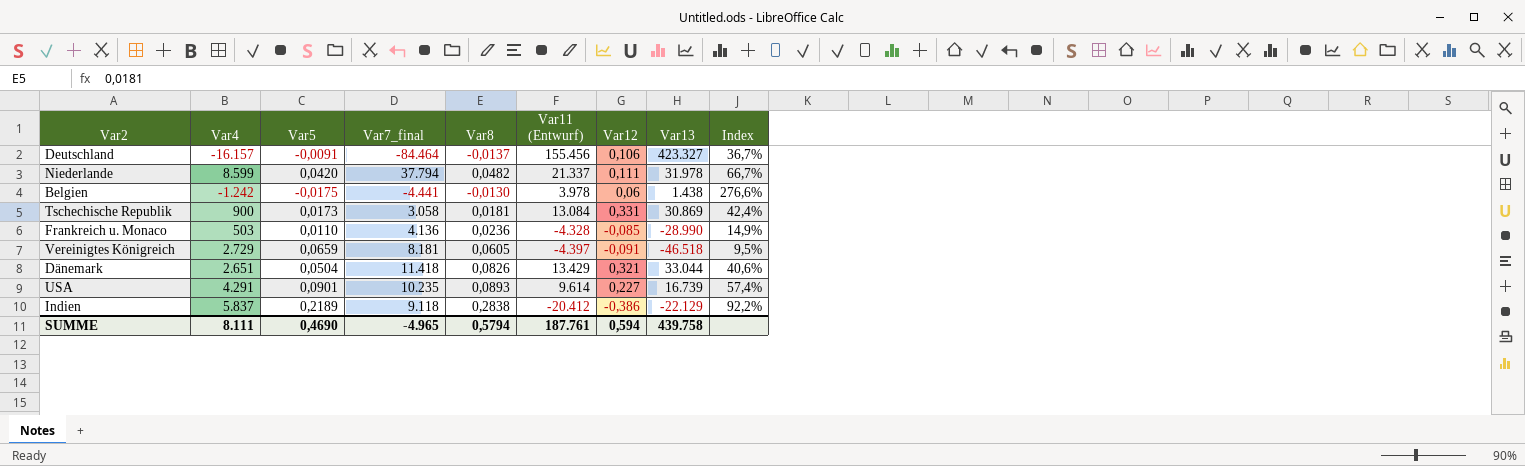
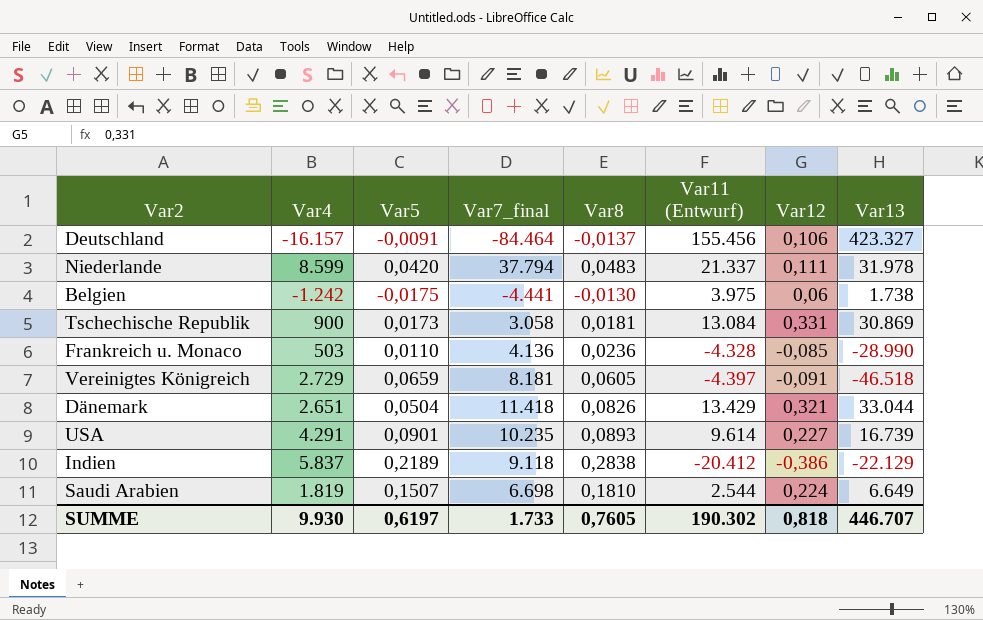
column Index | formula: [Var11 (Entwurf)] / [Var13] -> none
Niederlande | Var8: 0,0482 -> 0,0483
Belgien | Var11 (Entwurf): 3.978 -> 3.975
Belgien | Var13: 1.438 -> 1.738
row Saudi Arabien: none -> 1.819 | 0,1507 | 6.698 | 0,1810 | 2.544 | 0,224 | 6.649
SUMME | Var4: 8.111 -> 9.930
SUMME | Var5: 0,4690 -> 0,6197
SUMME | Var7_final: -4.965 -> 1.733
SUMME | Var8: 0,5794 -> 0,7605
SUMME | Var11 (Entwurf): 187.761 -> 190.302
SUMME | Var12: 0,594 -> 0,818
SUMME | Var13: 439.758 -> 446.707

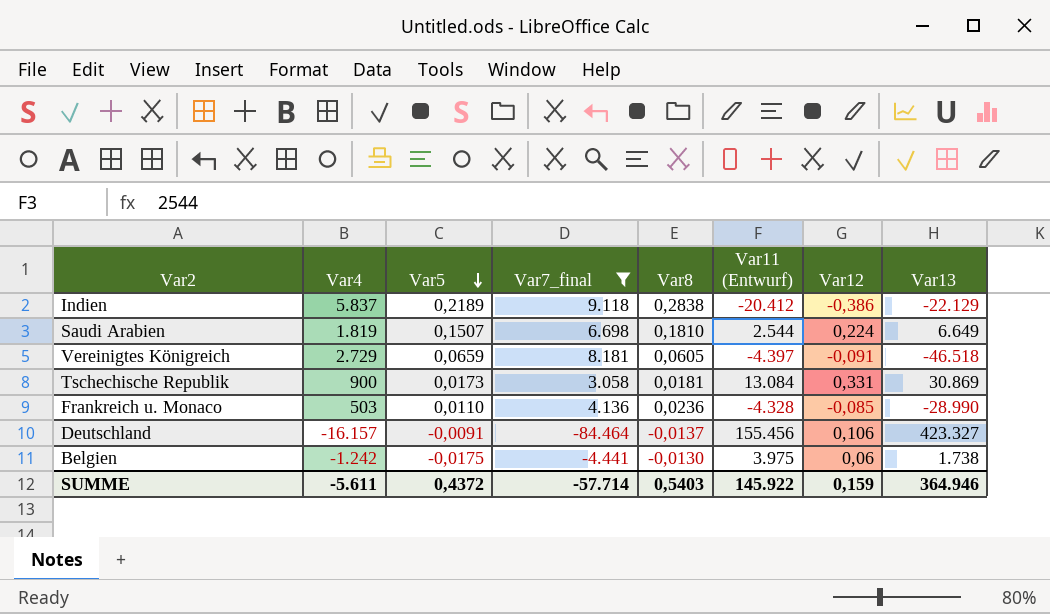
filter: none -> Var7_final <= 9.118
row order: none -> Var5 descending
SUMME | Var4: 9.930 -> -5.611
SUMME | Var5: 0,6197 -> 0,4372
SUMME | Var7_final: 1.733 -> -57.714
SUMME | Var8: 0,7605 -> 0,5403
SUMME | Var11 (Entwurf): 190.302 -> 145.922
SUMME | Var12: 0,818 -> 0,159
SUMME | Var13: 446.707 -> 364.946

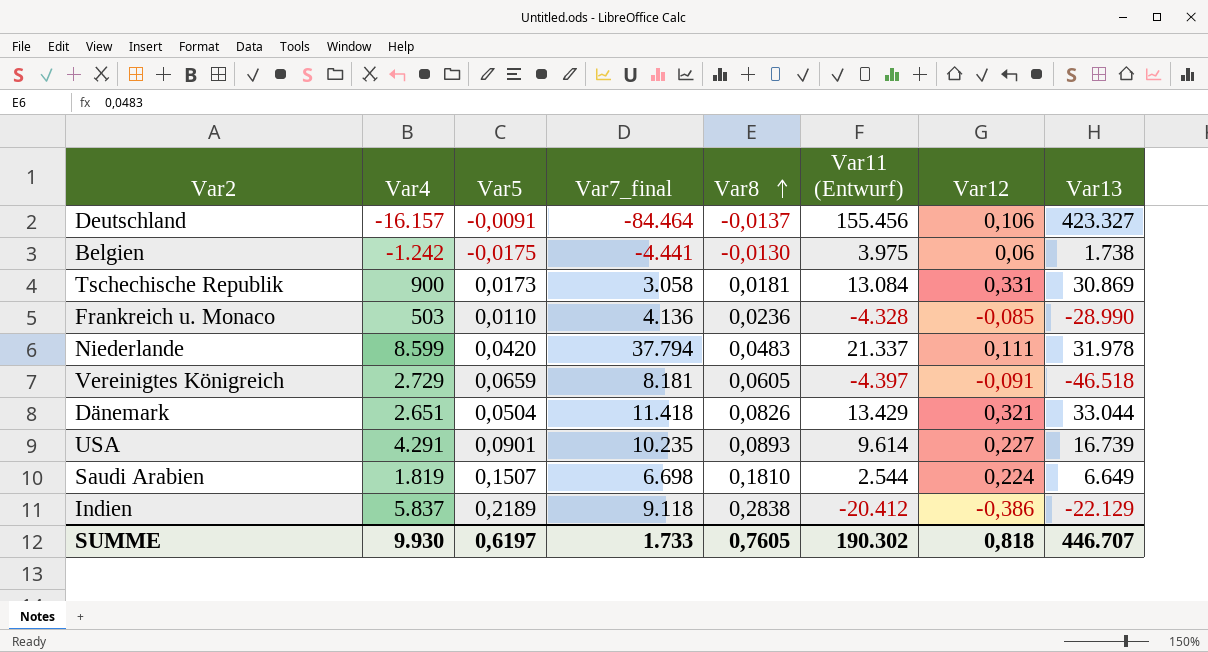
filter: Var7_final <= 9.118 -> none
row order: Var5 descending -> Var8 ascending
SUMME | Var4: -5.611 -> 9.930
SUMME | Var5: 0,4372 -> 0,6197
SUMME | Var7_final: -57.714 -> 1.733
SUMME | Var8: 0,5403 -> 0,7605
SUMME | Var11 (Entwurf): 145.922 -> 190.302
SUMME | Var12: 0,159 -> 0,818
SUMME | Var13: 364.946 -> 446.707

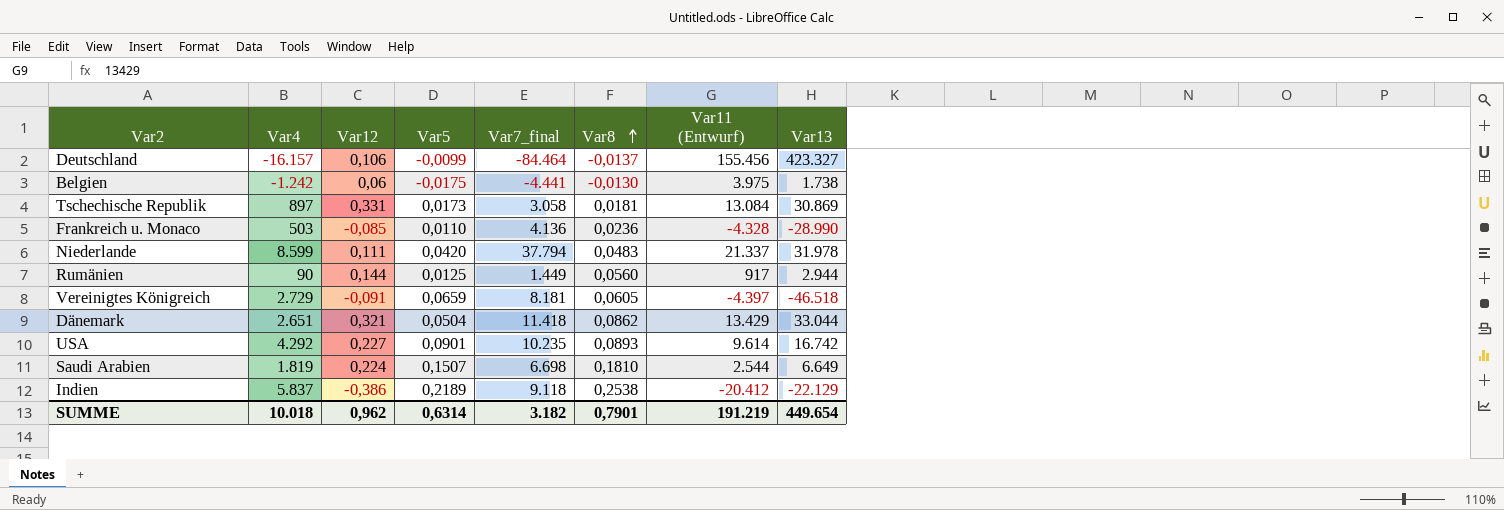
column Var12 | position: 7 -> 3
Deutschland | Var5: -0,0091 -> -0,0099
Tschechische Republik | Var4: 900 -> 897
row Rumänien: none -> 90 | 0,144 | 0,0125 | 1.449 | 0,0560 | 917 | 2.944
Dänemark | Var8: 0,0826 -> 0,0862
USA | Var4: 4.291 -> 4.292
USA | Var13: 16.739 -> 16.742
Indien | Var8: 0,2838 -> 0,2538
SUMME | Var4: 9.930 -> 10.018
SUMME | Var12: 0,818 -> 0,962
SUMME | Var5: 0,6197 -> 0,6314
SUMME | Var7_final: 1.733 -> 3.182
SUMME | Var8: 0,7605 -> 0,7901
SUMME | Var11 (Entwurf): 190.302 -> 191.219
SUMME | Var13: 446.707 -> 449.654

